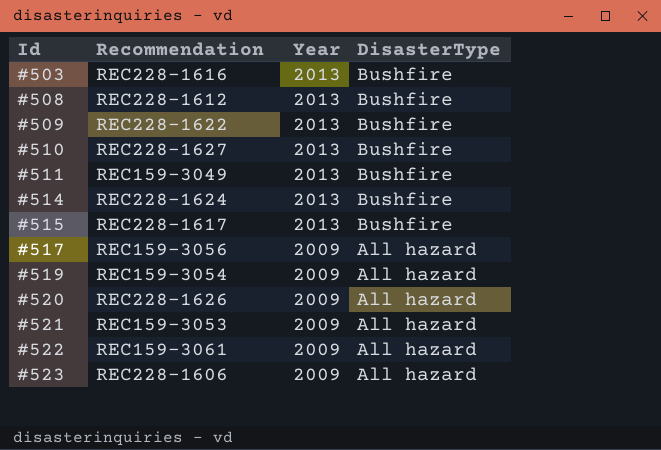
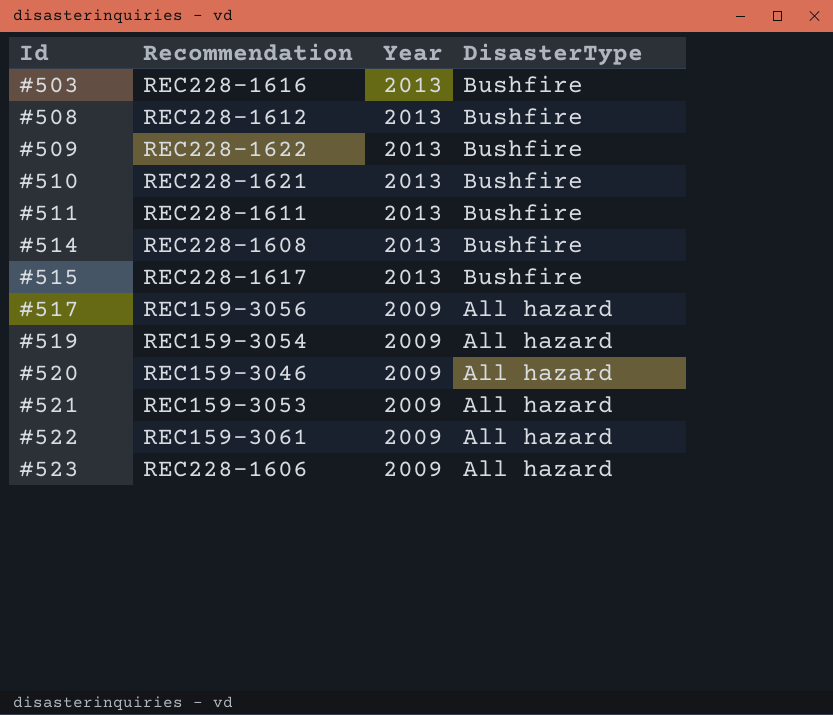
#510 | Recommendation: REC228-1627 -> REC228-1621
#511 | Recommendation: REC159-3049 -> REC228-1611
#514 | Recommendation: REC228-1624 -> REC228-1608
#520 | Recommendation: REC228-1626 -> REC159-3046

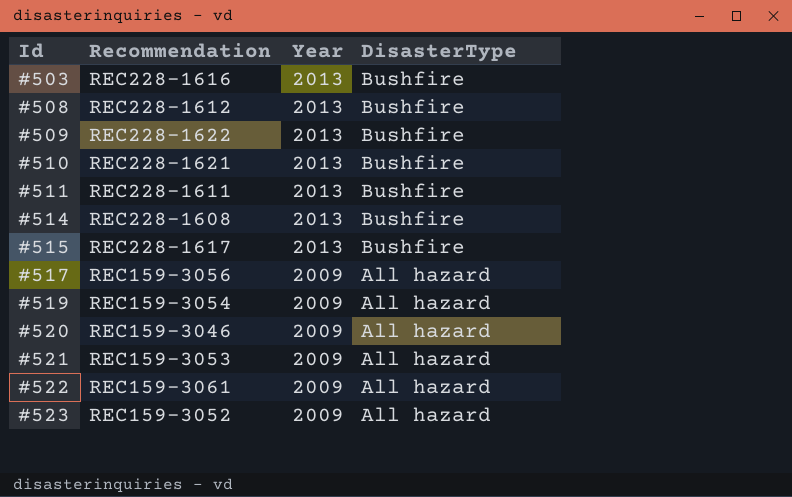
#523 | Recommendation: REC228-1606 -> REC159-3052

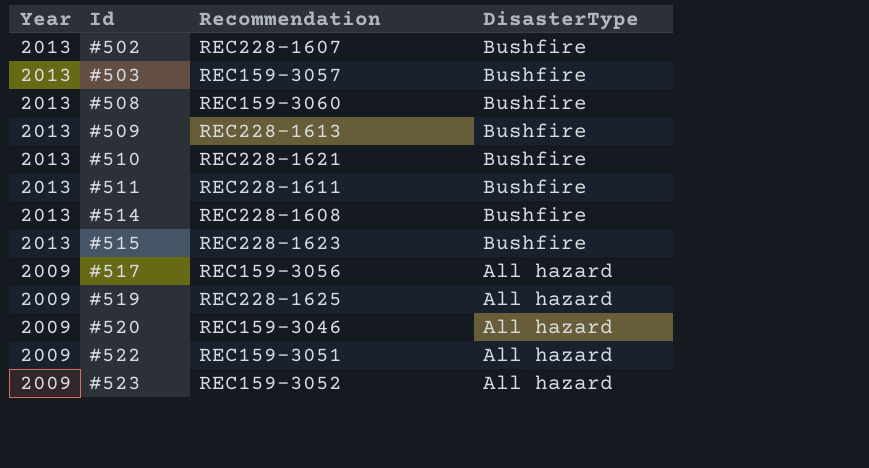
column Year | position: 3 -> 1
row #521: REC159-3053 | 2009 | All hazard -> none
row #502: none -> 2013 | REC228-1607 | Bushfire
#503 | Recommendation: REC228-1616 -> REC159-3057
#508 | Recommendation: REC228-1612 -> REC159-3060
#509 | Recommendation: REC228-1622 -> REC228-1613
#515 | Recommendation: REC228-1617 -> REC228-1623
#519 | Recommendation: REC159-3054 -> REC228-1625
#522 | Recommendation: REC159-3061 -> REC159-3051

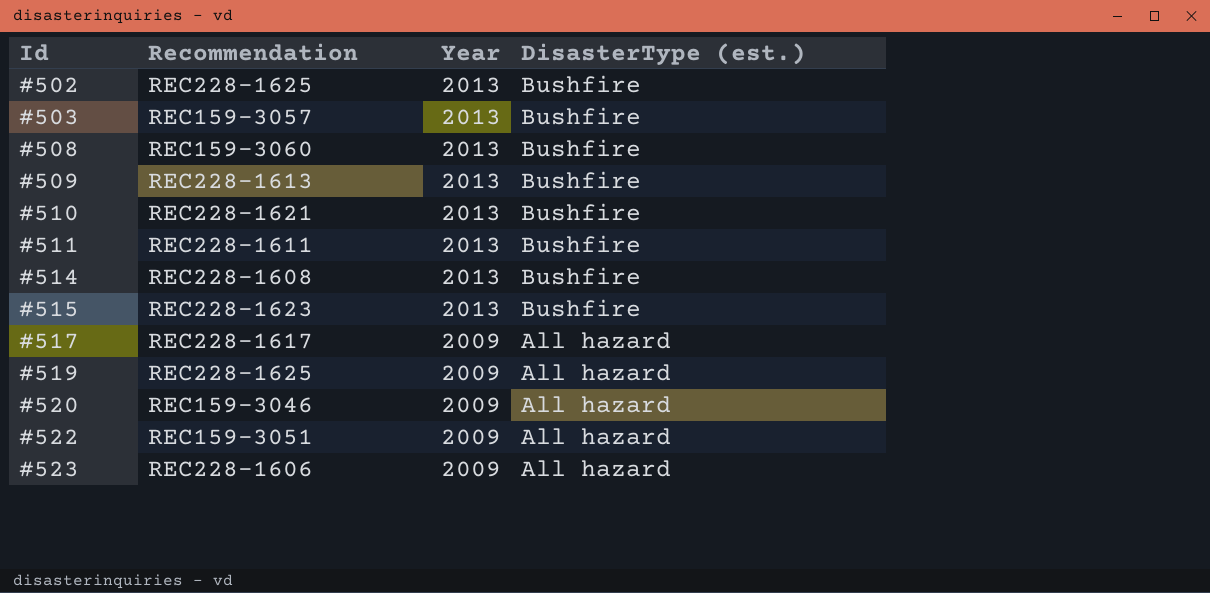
column Year | position: 1 -> 3
column name: DisasterType -> DisasterType (est.)
#502 | Recommendation: REC228-1607 -> REC228-1625
#517 | Recommendation: REC159-3056 -> REC228-1617
#523 | Recommendation: REC159-3052 -> REC228-1606

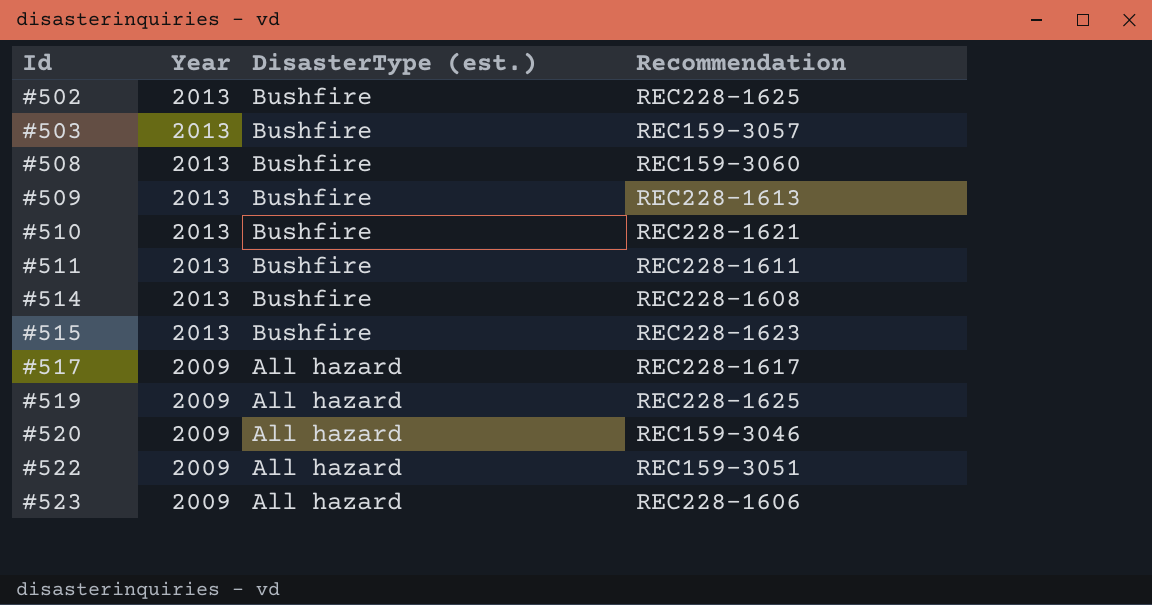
column Recommendation | position: 2 -> 4

